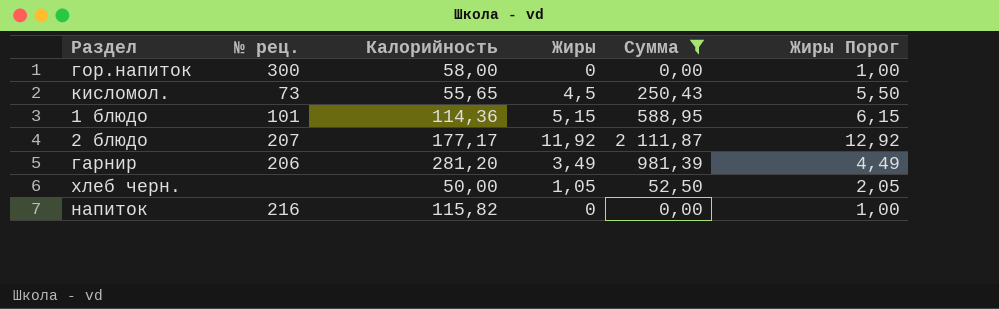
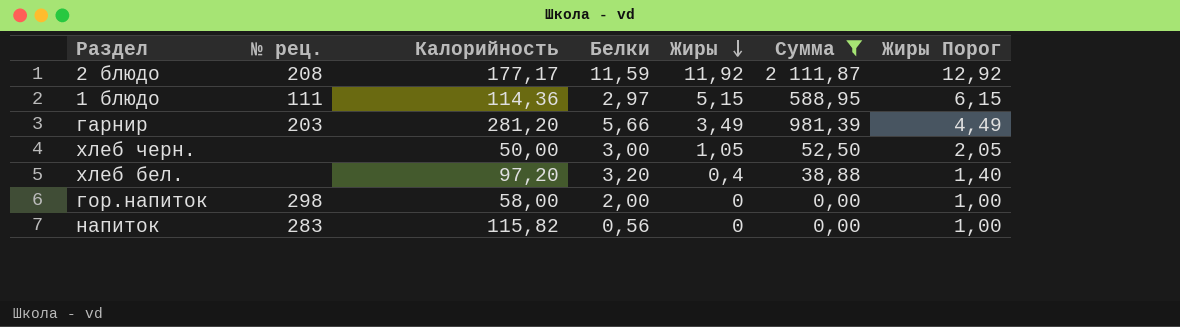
row order: none -> Жиры descending
column Белки | position: none -> 4
row кисломол.: 73 | 55,65 | 4,5 | 250,43 | 5,50 -> none
2 блюдо | № рец.: 207 -> 208
1 блюдо | № рец.: 101 -> 111
гарнир | № рец.: 206 -> 203
row хлеб бел.: none -> none | 97,20 | 3,20 | 0,4 | 38,88 | 1,40
гор.напиток | № рец.: 300 -> 298
напиток | № рец.: 216 -> 283

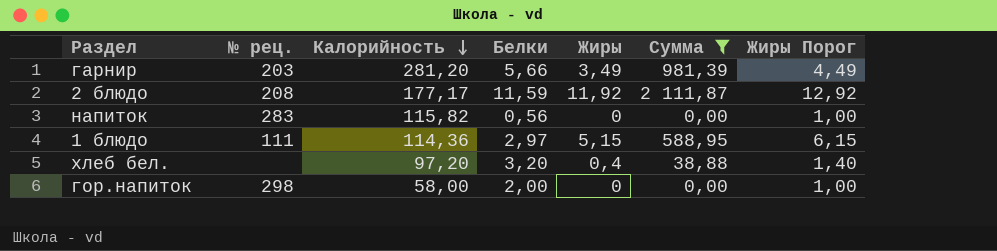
row order: Жиры descending -> Калорийность descending
row хлеб черн.: none | 50,00 | 3,00 | 1,05 | 52,50 | 2,05 -> none

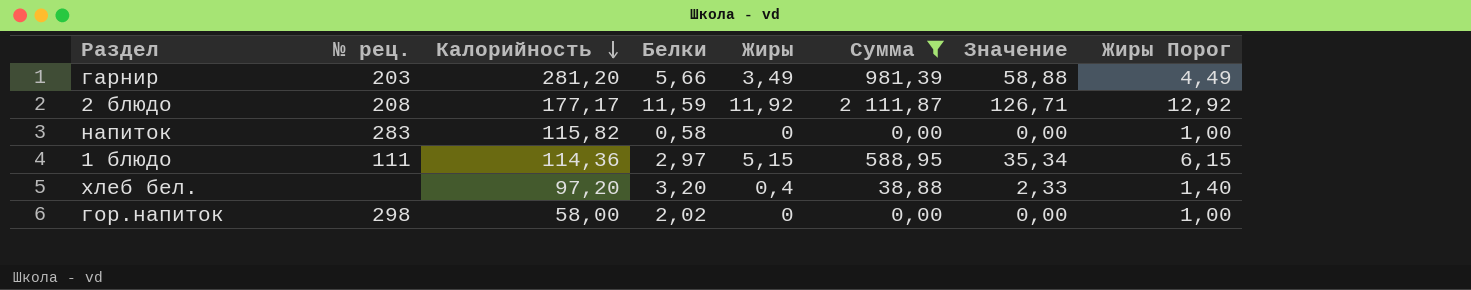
column Значение | formula: none -> [Сумма] * 0,06
напиток | Белки: 0,56 -> 0,58
гор.напиток | Белки: 2,00 -> 2,02

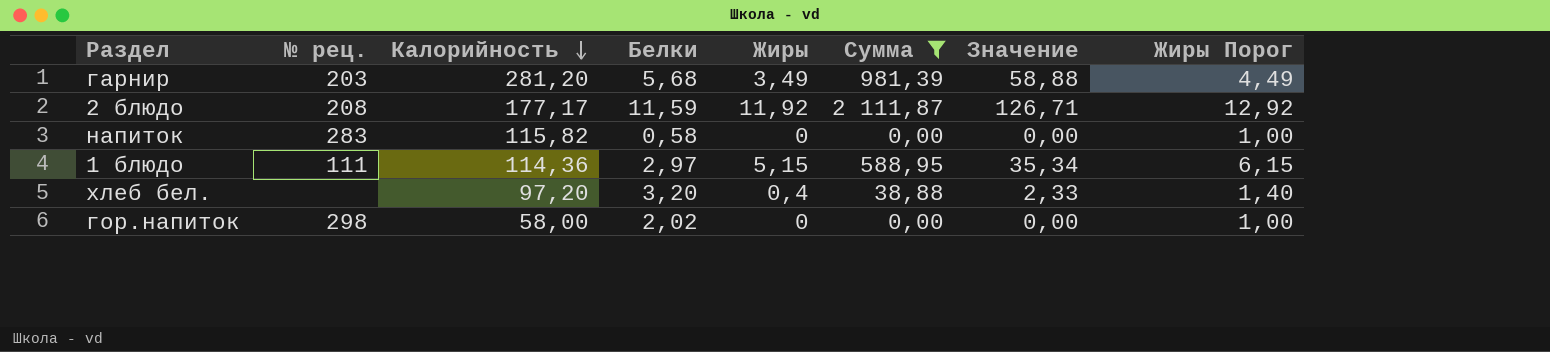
гарнир | Белки: 5,66 -> 5,68

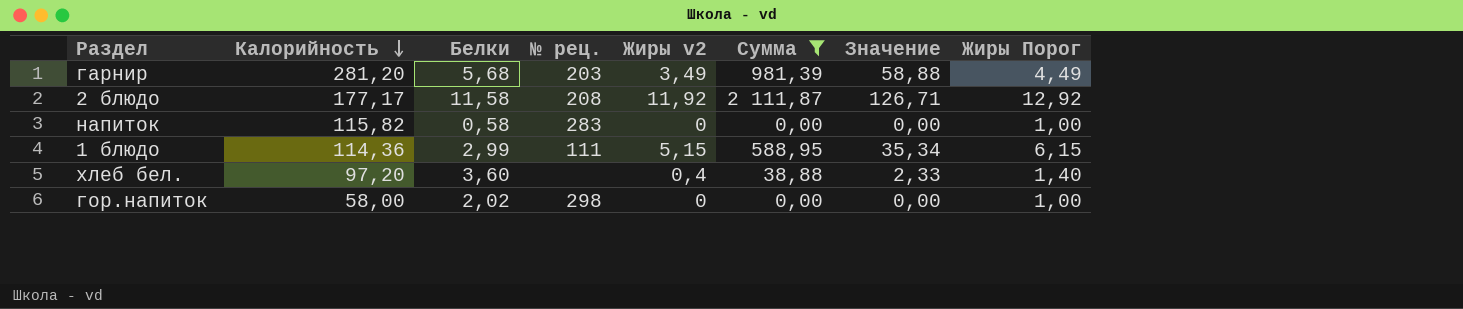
column № рец. | position: 2 -> 4
column name: Жиры -> Жиры v2
2 блюдо | Белки: 11,59 -> 11,58
1 блюдо | Белки: 2,97 -> 2,99
хлеб бел. | Белки: 3,20 -> 3,60

